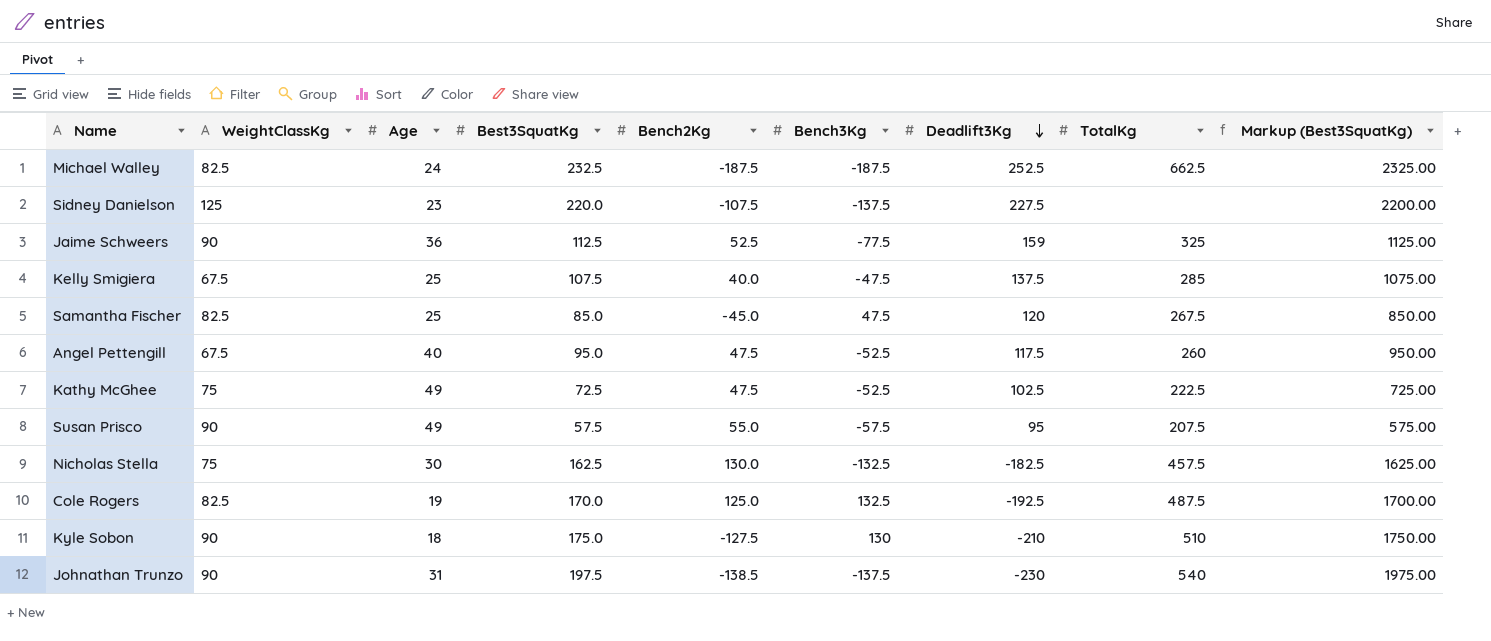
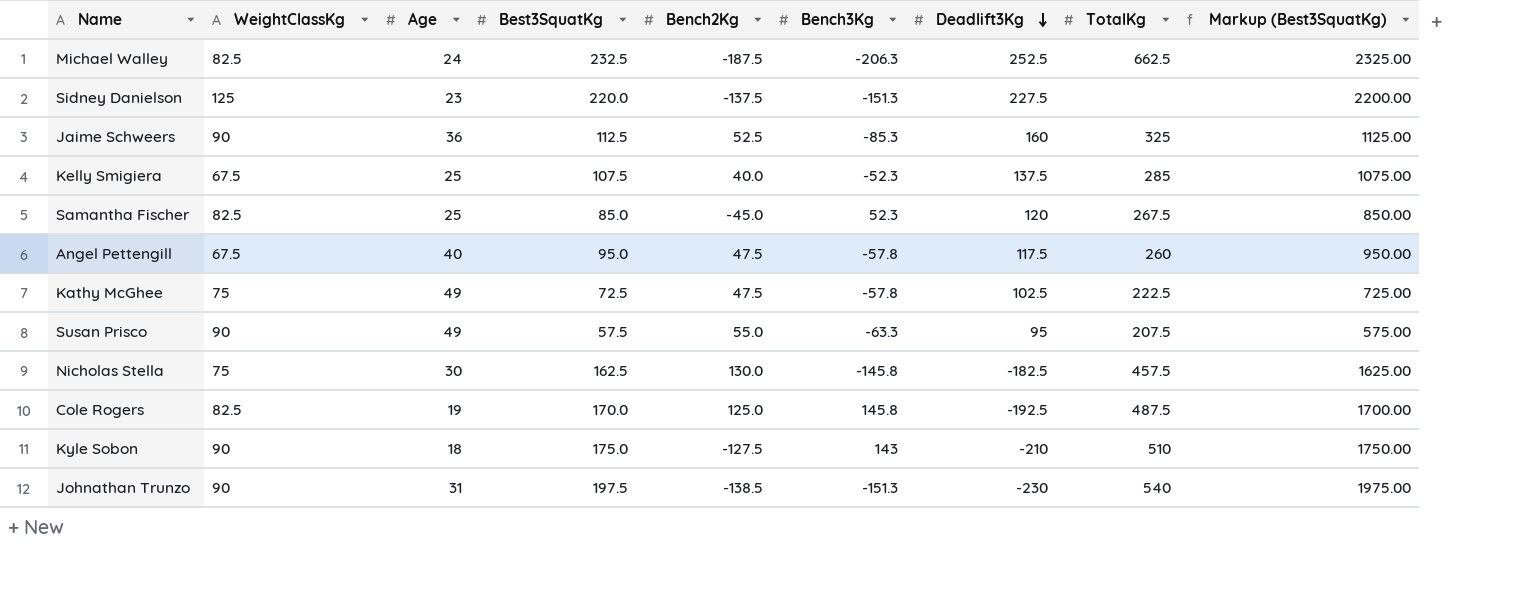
Michael Walley | Bench3Kg: -187.5 -> -206.3
Sidney Danielson | Bench2Kg: -107.5 -> -137.5
Sidney Danielson | Bench3Kg: -137.5 -> -151.3
Jaime Schweers | Bench3Kg: -77.5 -> -85.3
Jaime Schweers | Deadlift3Kg: 159 -> 160
Kelly Smigiera | Bench3Kg: -47.5 -> -52.3
Samantha Fischer | Bench3Kg: 47.5 -> 52.3
Angel Pettengill | Bench3Kg: -52.5 -> -57.8
Kathy McGhee | Bench3Kg: -52.5 -> -57.8
Susan Prisco | Bench3Kg: -57.5 -> -63.3
Nicholas Stella | Bench3Kg: -132.5 -> -145.8
Cole Rogers | Bench3Kg: 132.5 -> 145.8
Kyle Sobon | Bench3Kg: 130 -> 143
Johnathan Trunzo | Bench3Kg: -137.5 -> -151.3

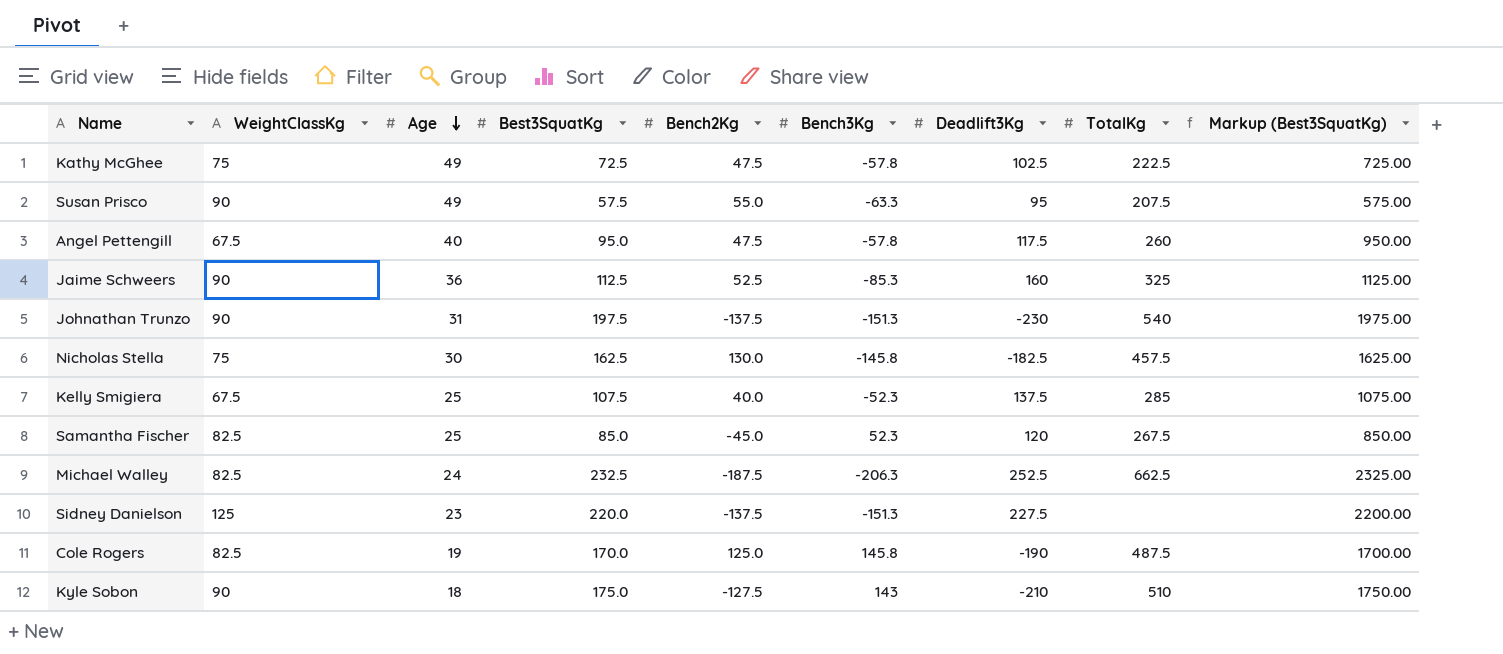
row order: Deadlift3Kg descending -> Age descending
Johnathan Trunzo | Bench2Kg: -138.5 -> -137.5
Cole Rogers | Deadlift3Kg: -192.5 -> -190

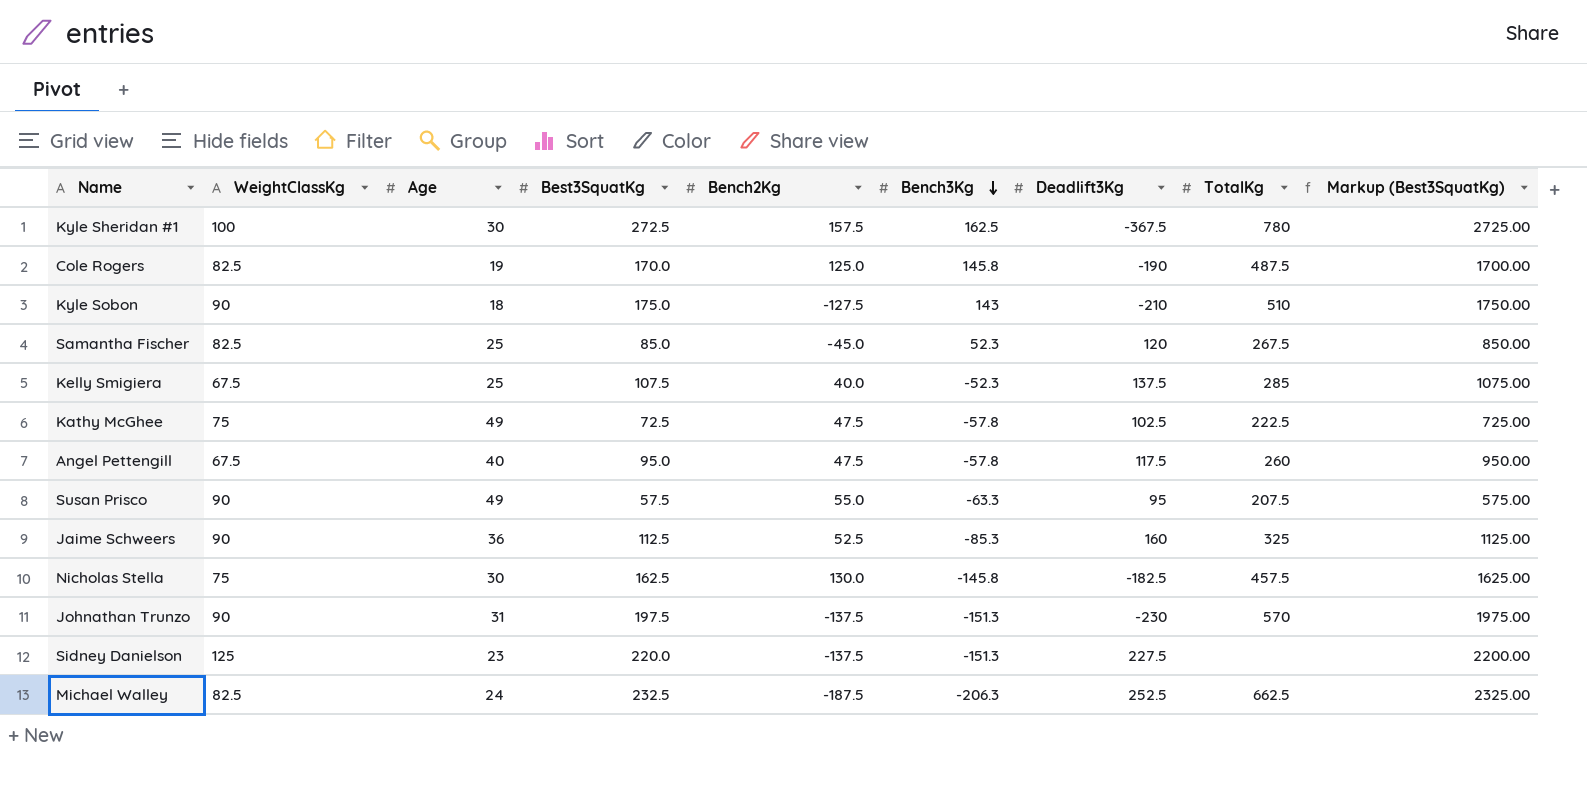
row order: Age descending -> Bench3Kg descending
row Kyle Sheridan #1: none -> 100 | 30 | 272.5 | 157.5 | 162.5 | -367.5 | 780 | 2725.00
Johnathan Trunzo | TotalKg: 540 -> 570

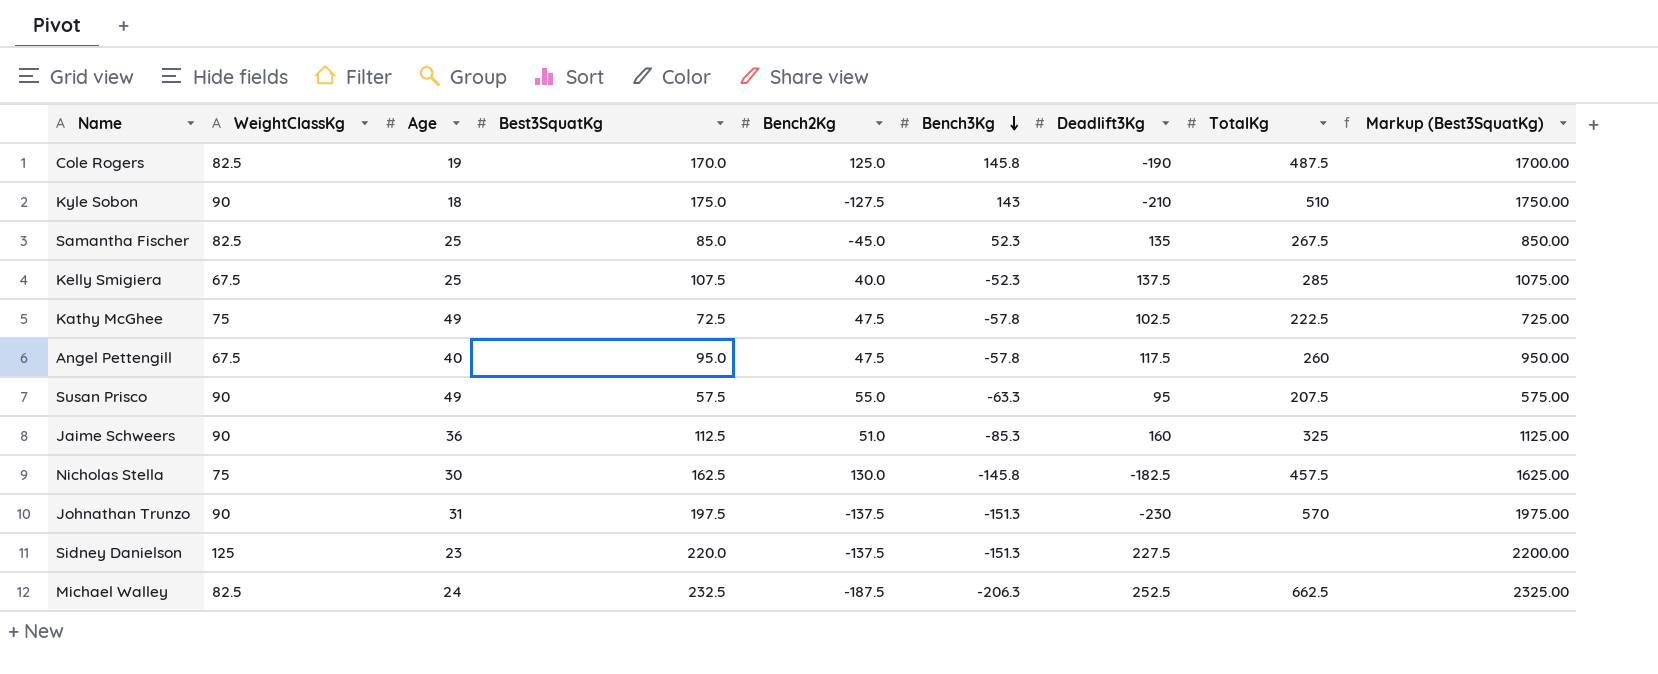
row Kyle Sheridan #1: 100 | 30 | 272.5 | 157.5 | 162.5 | -367.5 | 780 | 2725.00 -> none
Samantha Fischer | Deadlift3Kg: 120 -> 135
Jaime Schweers | Bench2Kg: 52.5 -> 51.0

